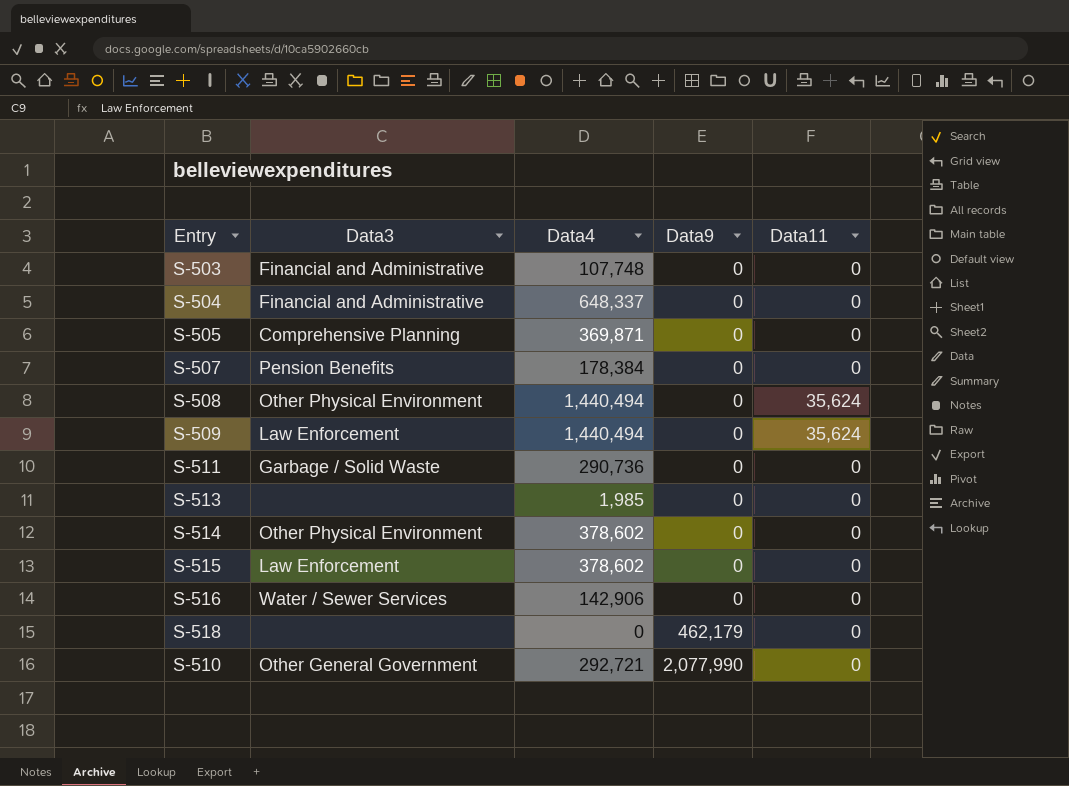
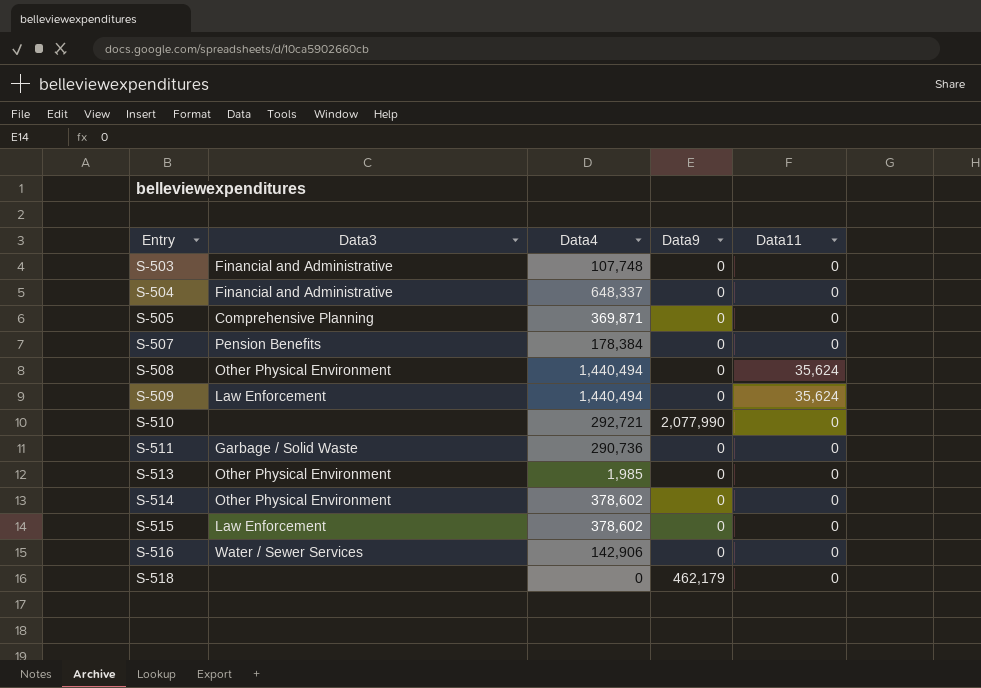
row order: Data9 ascending -> Entry ascending
S-510 | Data3: Other General Government -> none
S-513 | Data3: none -> Other Physical Environment

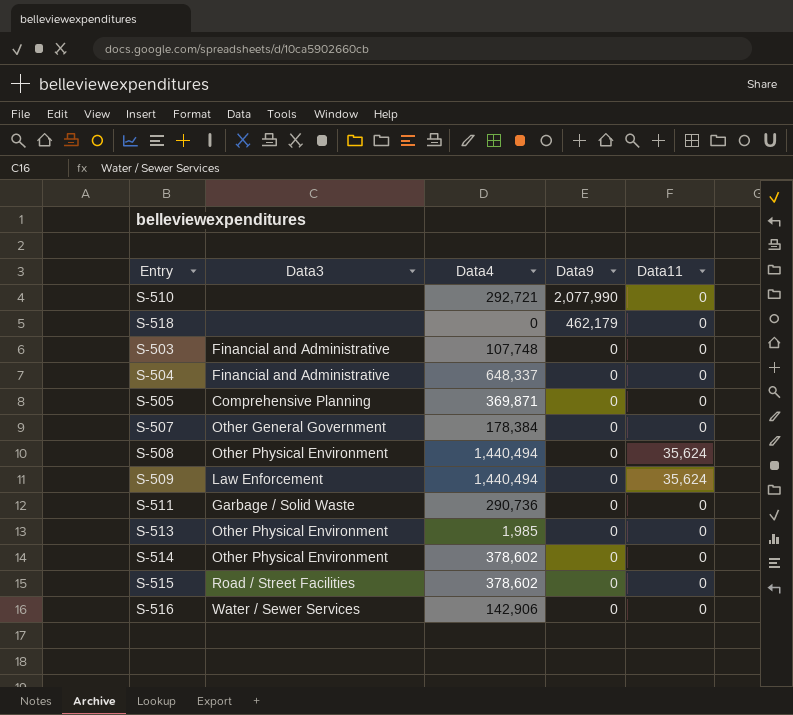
row order: Entry ascending -> Data9 descending
S-507 | Data3: Pension Benefits -> Other General Government
S-515 | Data3: Law Enforcement -> Road / Street Facilities

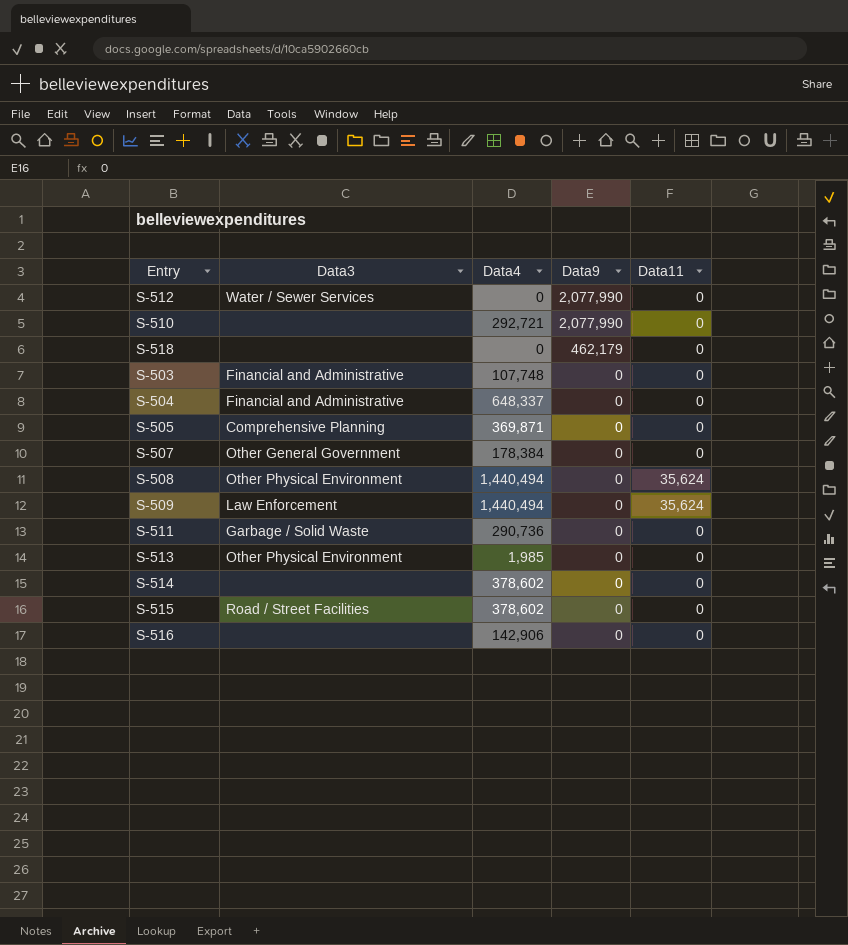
row S-512: none -> Water / Sewer Services | 0 | 2,077,990 | 0
S-514 | Data3: Other Physical Environment -> none
S-516 | Data3: Water / Sewer Services -> none

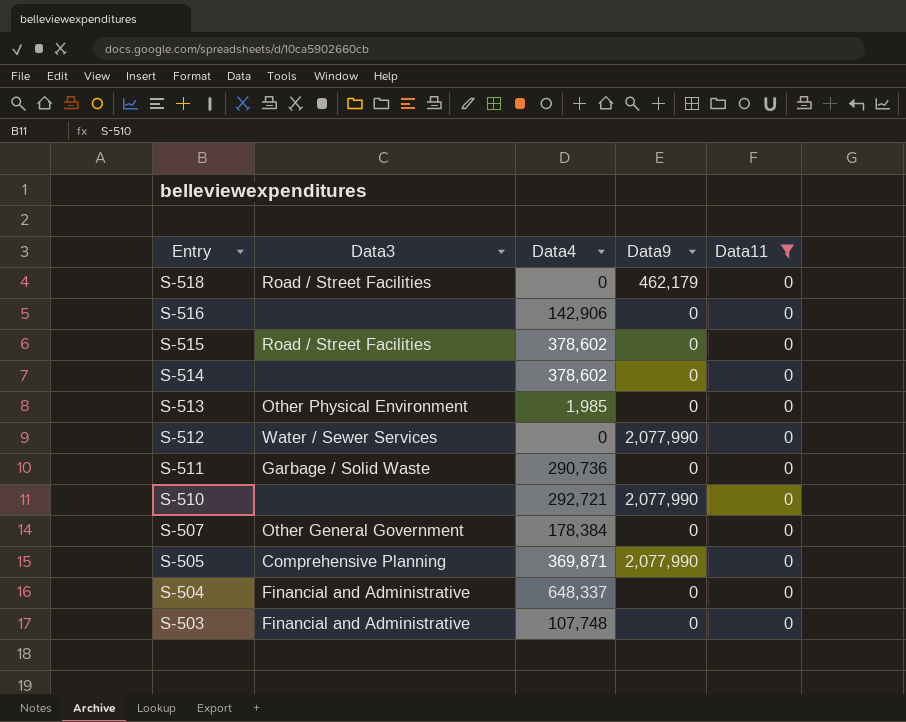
filter: none -> Data11 = 0
row order: Data9 descending -> Entry descending
S-518 | Data3: none -> Road / Street Facilities
S-505 | Data9: 0 -> 2,077,990

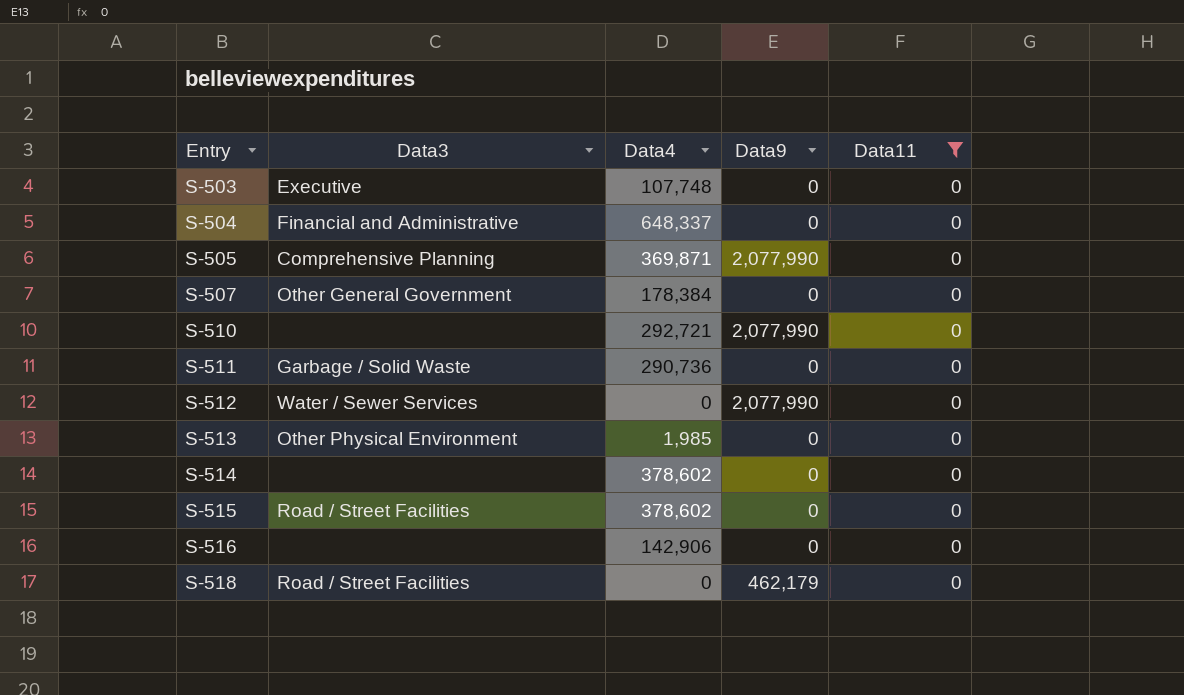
row order: Entry descending -> Entry ascending
S-503 | Data3: Financial and Administrative -> Executive

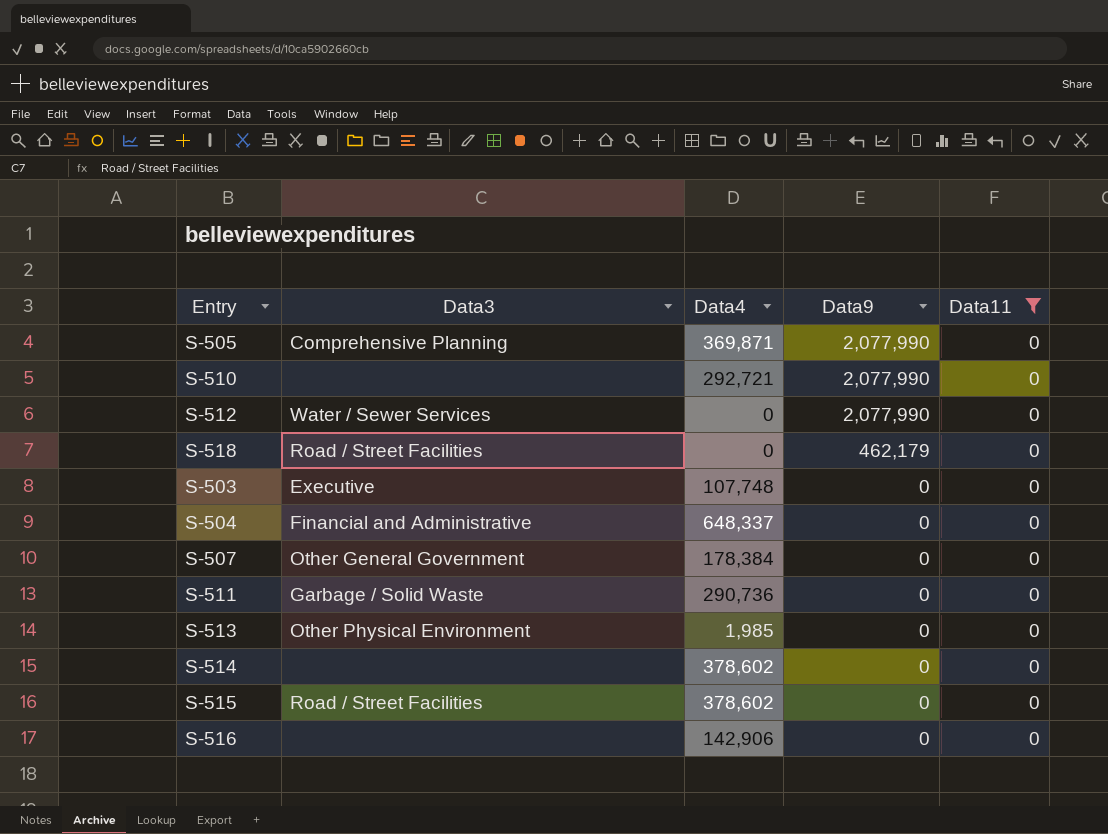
row order: Entry ascending -> Data9 descending

